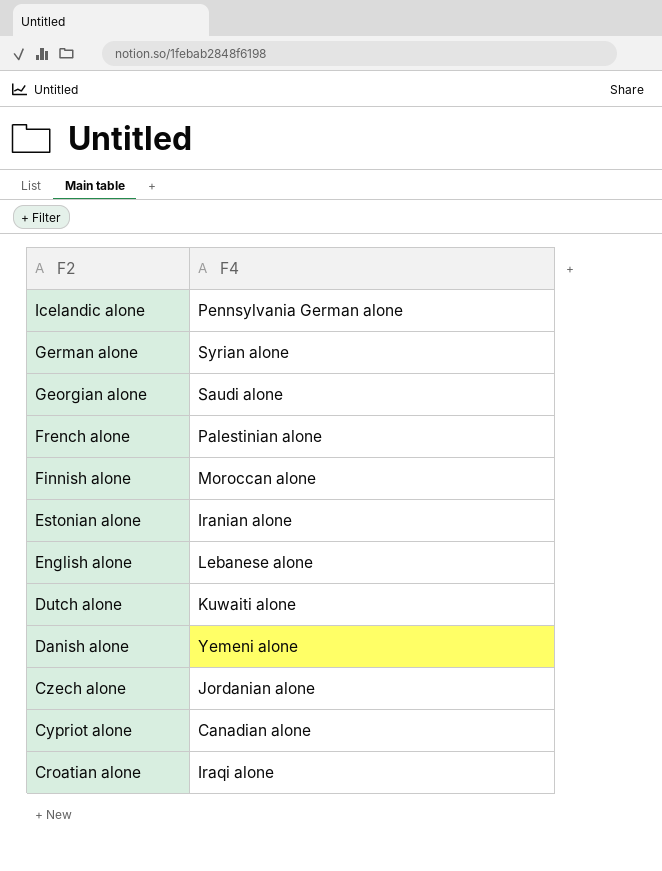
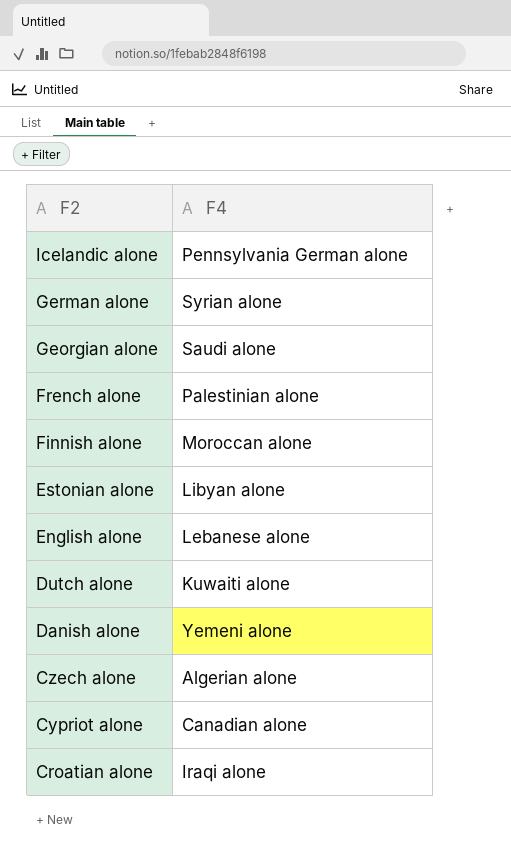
Estonian alone | F4: Iranian alone -> Libyan alone
Czech alone | F4: Jordanian alone -> Algerian alone

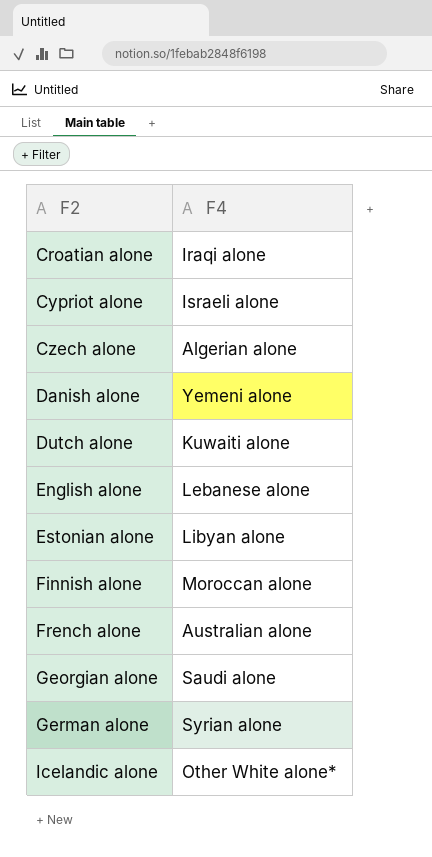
row order: F2 descending -> F2 ascending
Cypriot alone | F4: Canadian alone -> Israeli alone
French alone | F4: Palestinian alone -> Australian alone
Icelandic alone | F4: Pennsylvania German alone -> Other White alone*

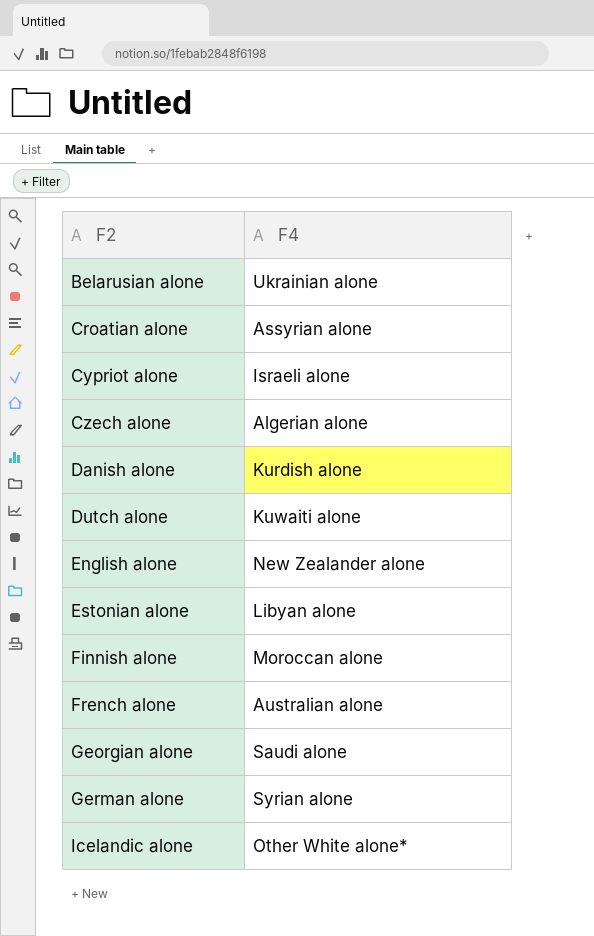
row Belarusian alone: none -> Ukrainian alone
Croatian alone | F4: Iraqi alone -> Assyrian alone
Danish alone | F4: Yemeni alone -> Kurdish alone
English alone | F4: Lebanese alone -> New Zealander alone

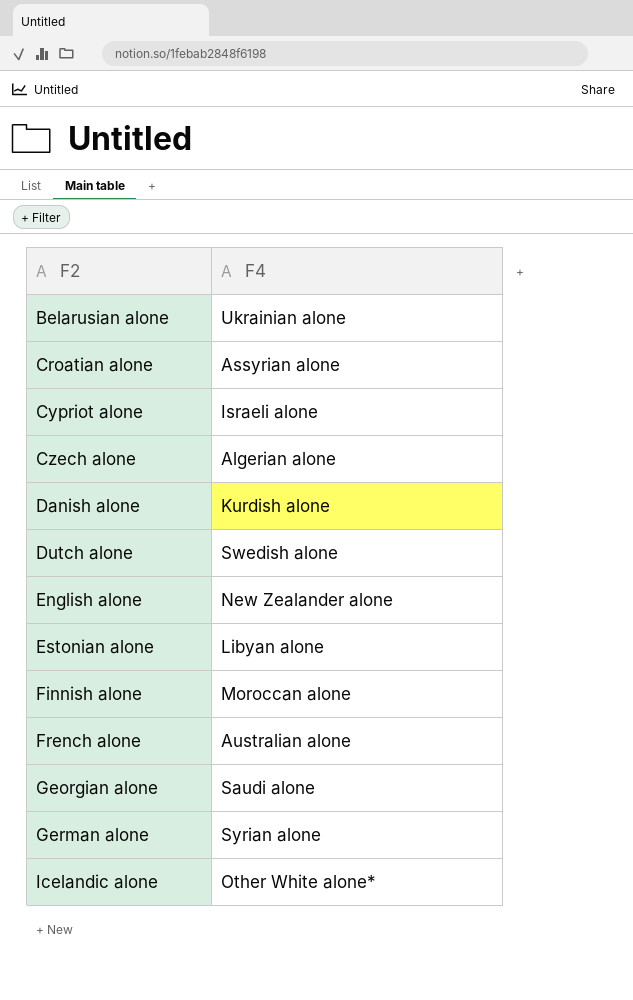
Dutch alone | F4: Kuwaiti alone -> Swedish alone

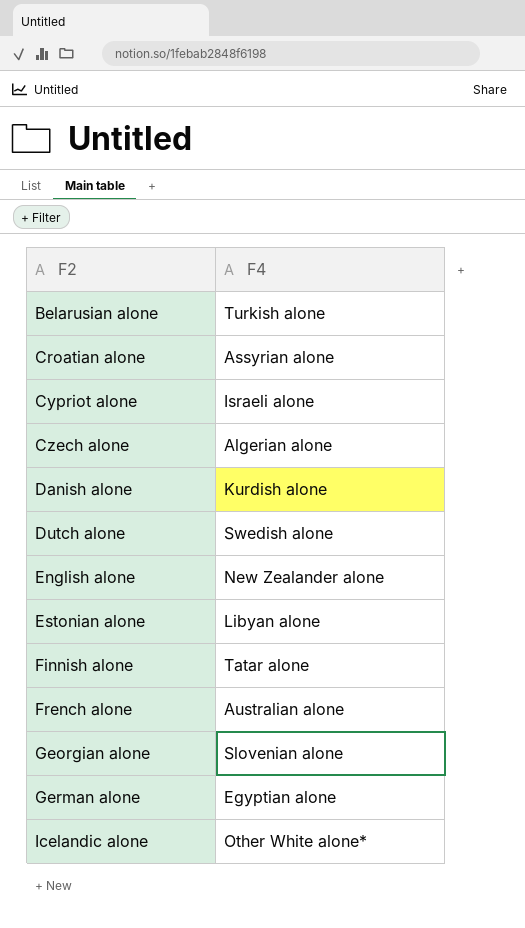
Belarusian alone | F4: Ukrainian alone -> Turkish alone
Finnish alone | F4: Moroccan alone -> Tatar alone
Georgian alone | F4: Saudi alone -> Slovenian alone
German alone | F4: Syrian alone -> Egyptian alone

